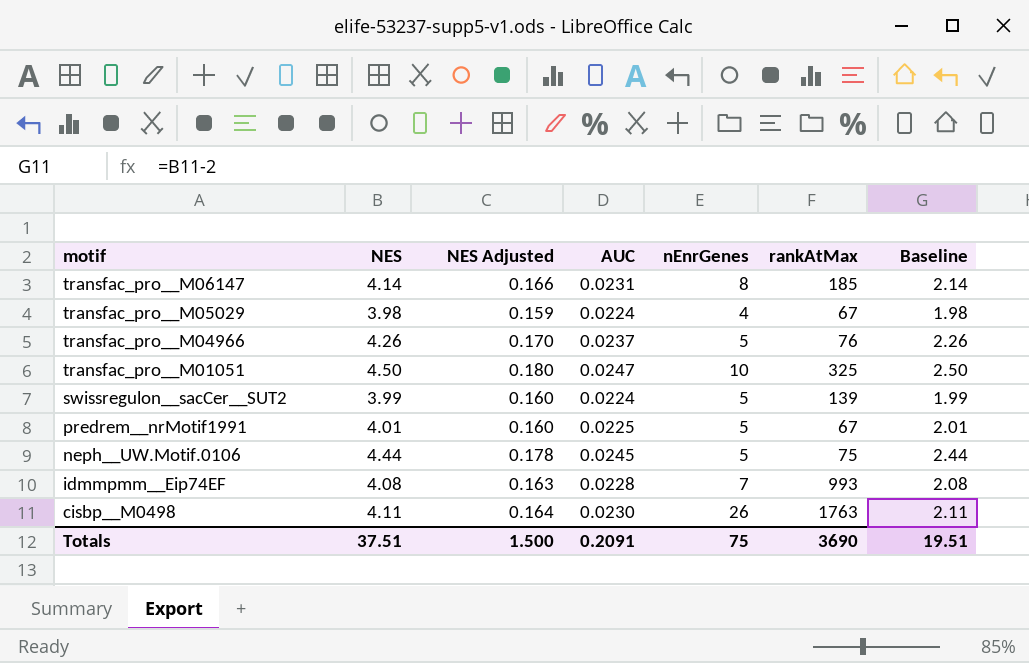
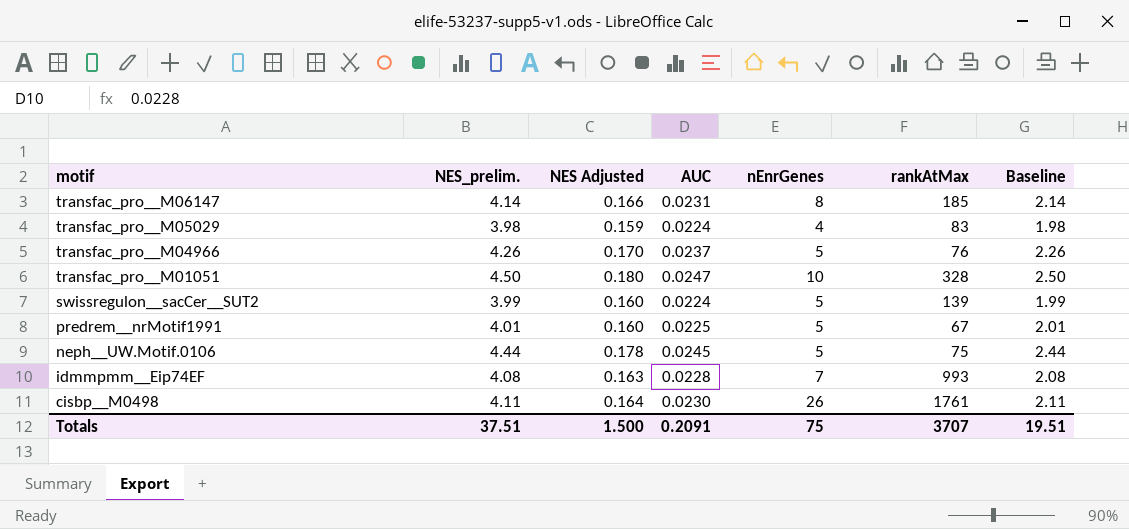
column name: NES -> NES_prelim.
transfac_pro__M05029 | rankAtMax: 67 -> 83
transfac_pro__M01051 | rankAtMax: 325 -> 328
cisbp__M0498 | rankAtMax: 1763 -> 1761
Totals | rankAtMax: 3690 -> 3707

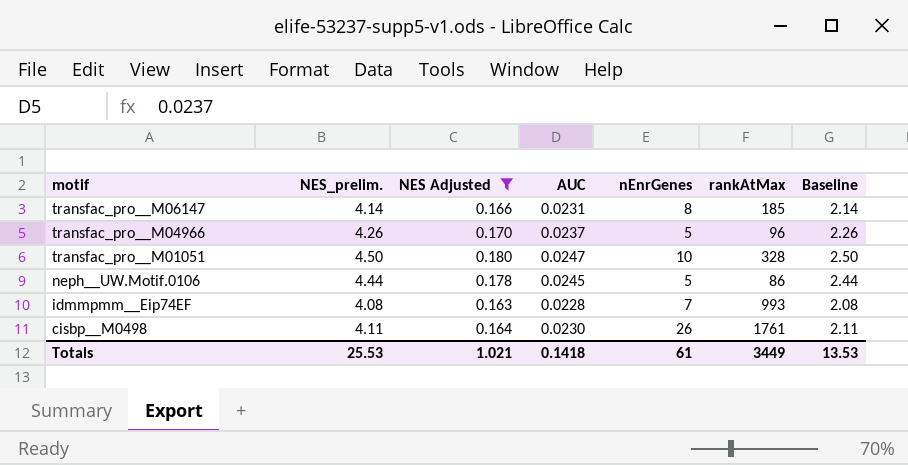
filter: none -> NES Adjusted >= 0.163
transfac_pro__M04966 | rankAtMax: 76 -> 96
neph__UW.Motif.0106 | rankAtMax: 75 -> 86
Totals | NES_prelim.: 37.51 -> 25.53
Totals | NES Adjusted: 1.500 -> 1.021
Totals | AUC: 0.2091 -> 0.1418
Totals | nEnrGenes: 75 -> 61
Totals | rankAtMax: 3707 -> 3449
Totals | Baseline: 19.51 -> 13.53

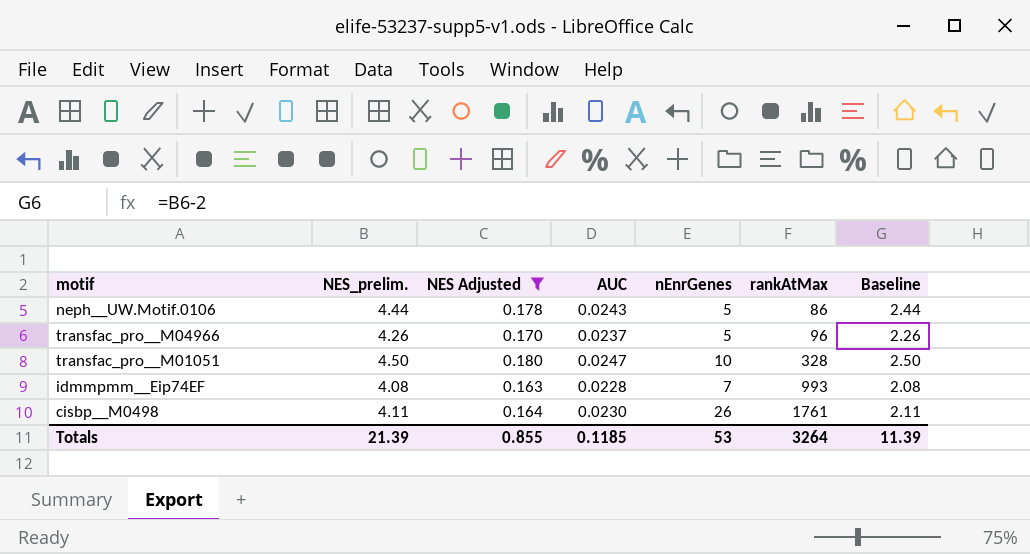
row order: motif descending -> rankAtMax ascending
row transfac_pro__M06147: 4.14 | 0.166 | 0.0231 | 8 | 185 | 2.14 -> none
neph__UW.Motif.0106 | AUC: 0.0245 -> 0.0243
Totals | NES_prelim.: 25.53 -> 21.39
Totals | NES Adjusted: 1.021 -> 0.855
Totals | AUC: 0.1418 -> 0.1185
Totals | nEnrGenes: 61 -> 53
Totals | rankAtMax: 3449 -> 3264
Totals | Baseline: 13.53 -> 11.39

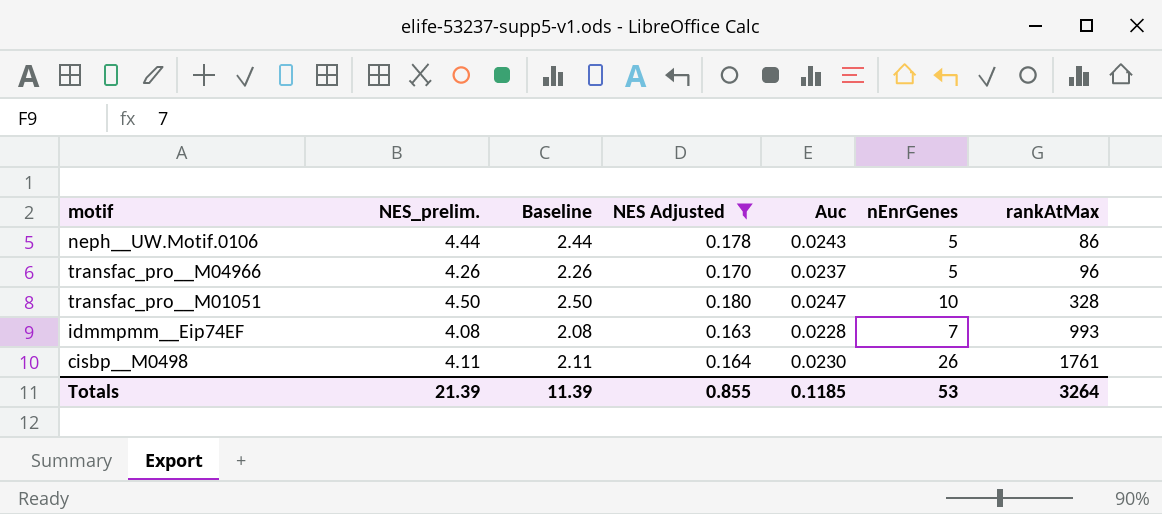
column Baseline | position: 7 -> 3
column name: AUC -> Auc

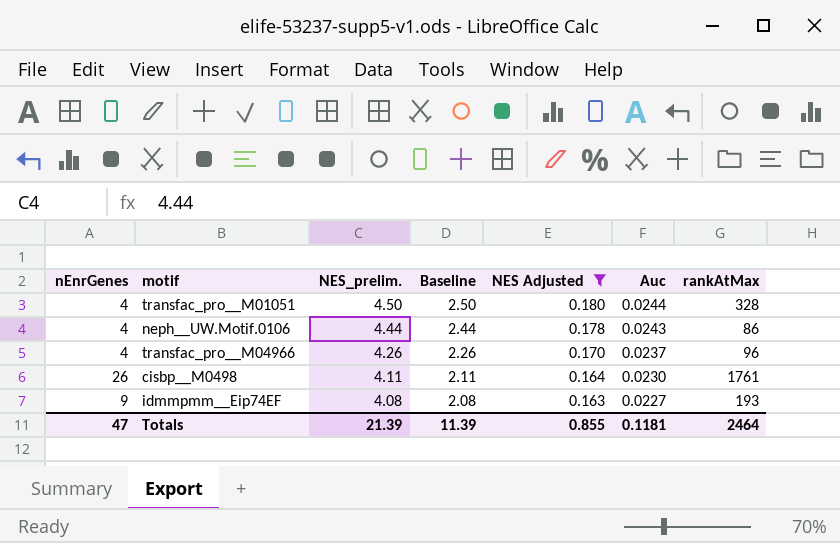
row order: rankAtMax ascending -> NES_prelim. descending
column nEnrGenes | position: 6 -> 1
transfac_pro__M01051 | nEnrGenes: 10 -> 4
transfac_pro__M01051 | Auc: 0.0247 -> 0.0244
neph__UW.Motif.0106 | nEnrGenes: 5 -> 4
transfac_pro__M04966 | nEnrGenes: 5 -> 4
idmmpmm__Eip74EF | nEnrGenes: 7 -> 9
idmmpmm__Eip74EF | Auc: 0.0228 -> 0.0227
idmmpmm__Eip74EF | rankAtMax: 993 -> 193
Totals | nEnrGenes: 53 -> 47
Totals | Auc: 0.1185 -> 0.1181
Totals | rankAtMax: 3264 -> 2464

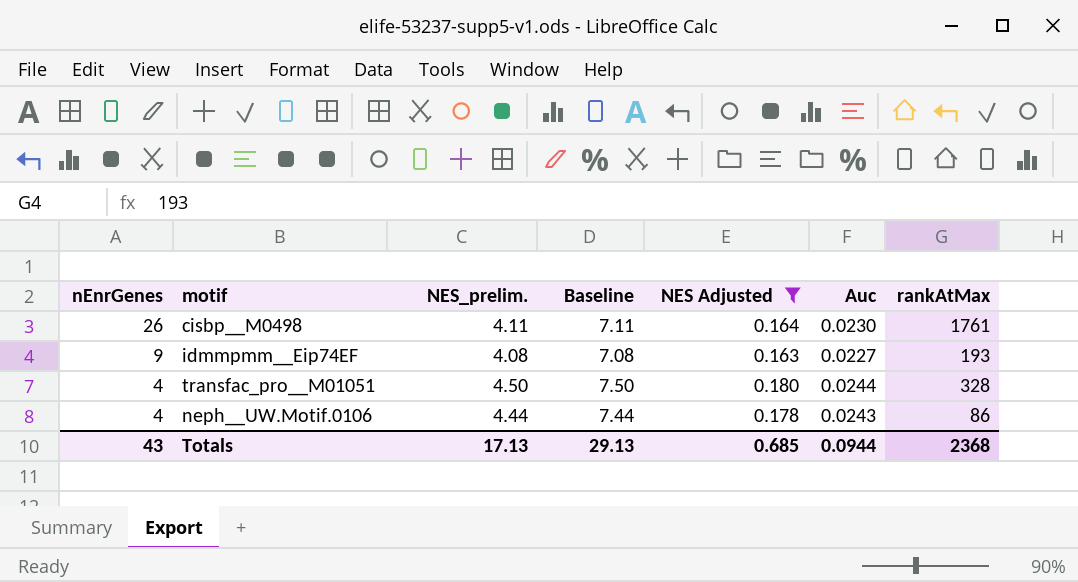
row order: NES_prelim. descending -> nEnrGenes descending
column Baseline | formula: [NES_prelim.] - 2 -> [NES_prelim.] + 3
row transfac_pro__M04966: 4 | 4.26 | 2.26 | 0.170 | 0.0237 | 96 -> none
Totals | nEnrGenes: 47 -> 43
Totals | NES_prelim.: 21.39 -> 17.13
Totals | Baseline: 11.39 -> 29.13
Totals | NES Adjusted: 0.855 -> 0.685
Totals | Auc: 0.1181 -> 0.0944
Totals | rankAtMax: 2464 -> 2368

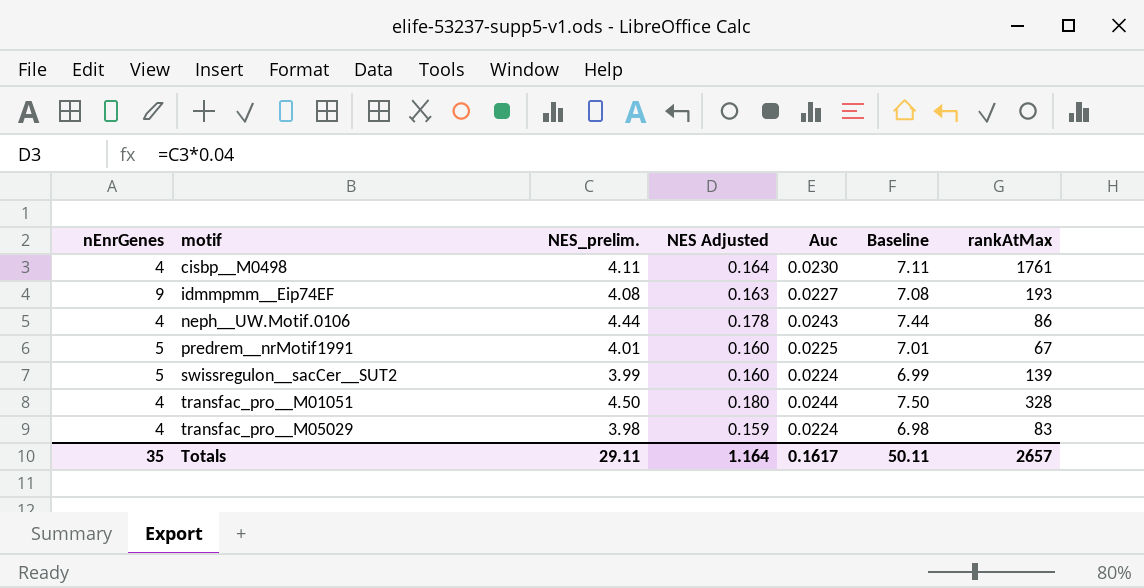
filter: NES Adjusted >= 0.163 -> none
row order: nEnrGenes descending -> motif ascending
column Baseline | position: 4 -> 6
cisbp__M0498 | nEnrGenes: 26 -> 4
Totals | nEnrGenes: 43 -> 35
Totals | NES_prelim.: 17.13 -> 29.11
Totals | NES Adjusted: 0.685 -> 1.164
Totals | Auc: 0.0944 -> 0.1617
Totals | Baseline: 29.13 -> 50.11
Totals | rankAtMax: 2368 -> 2657

